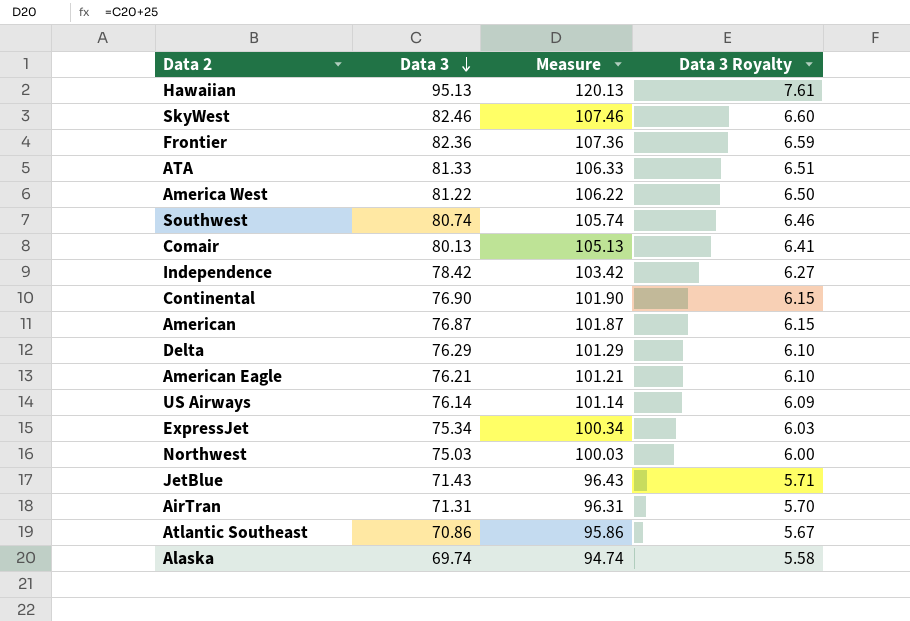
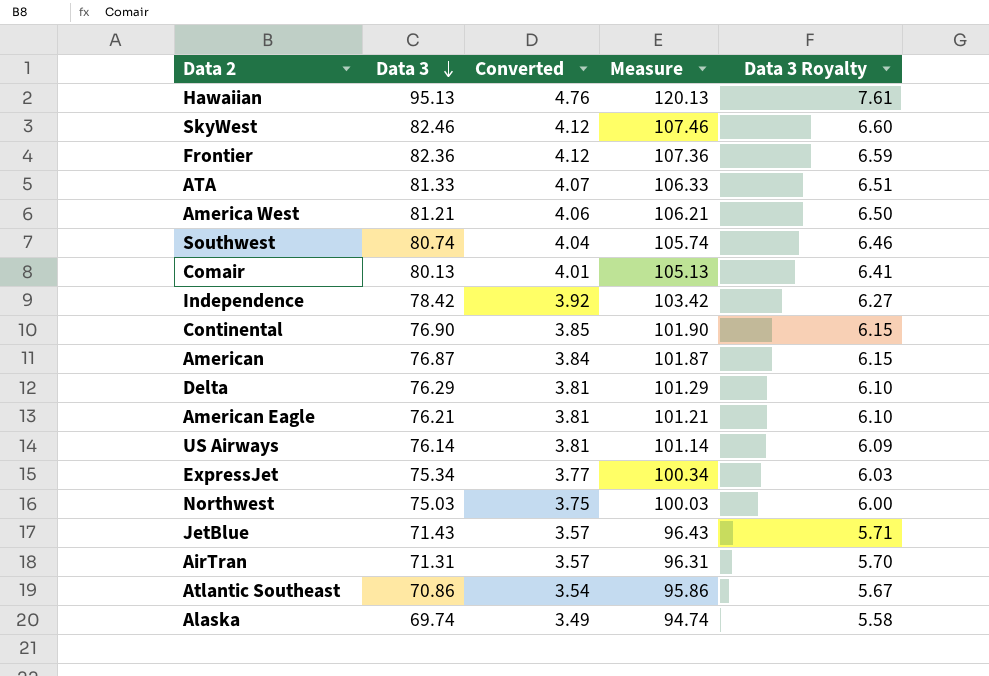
column Converted | formula: none -> [Data 3] * 0.05
America West | Data 3: 81.22 -> 81.21
America West | Measure: 106.22 -> 106.21

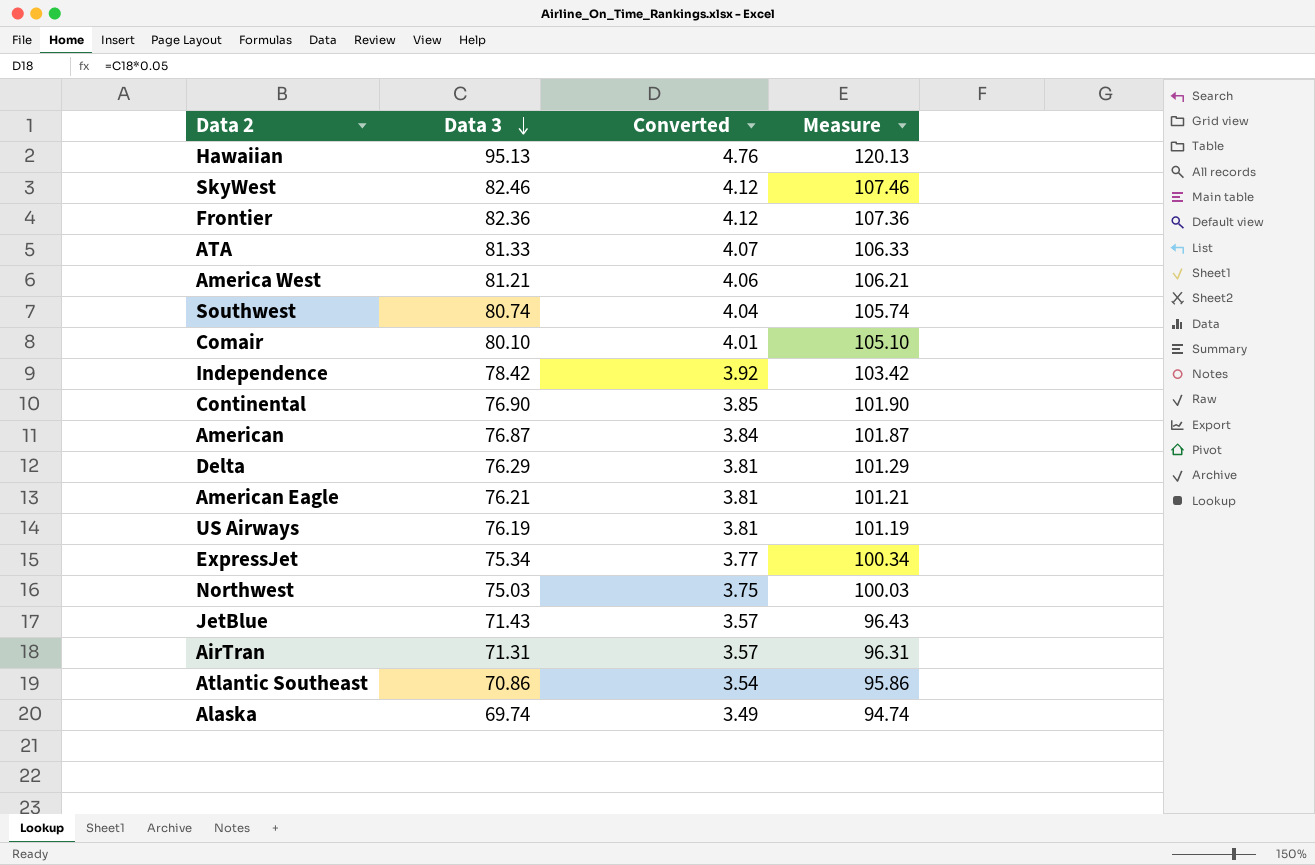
column Data 3 Royalty | formula: [Data 3] * 0.08 -> none
Comair | Data 3: 80.13 -> 80.10
Comair | Measure: 105.13 -> 105.10
US Airways | Data 3: 76.14 -> 76.19
US Airways | Measure: 101.14 -> 101.19

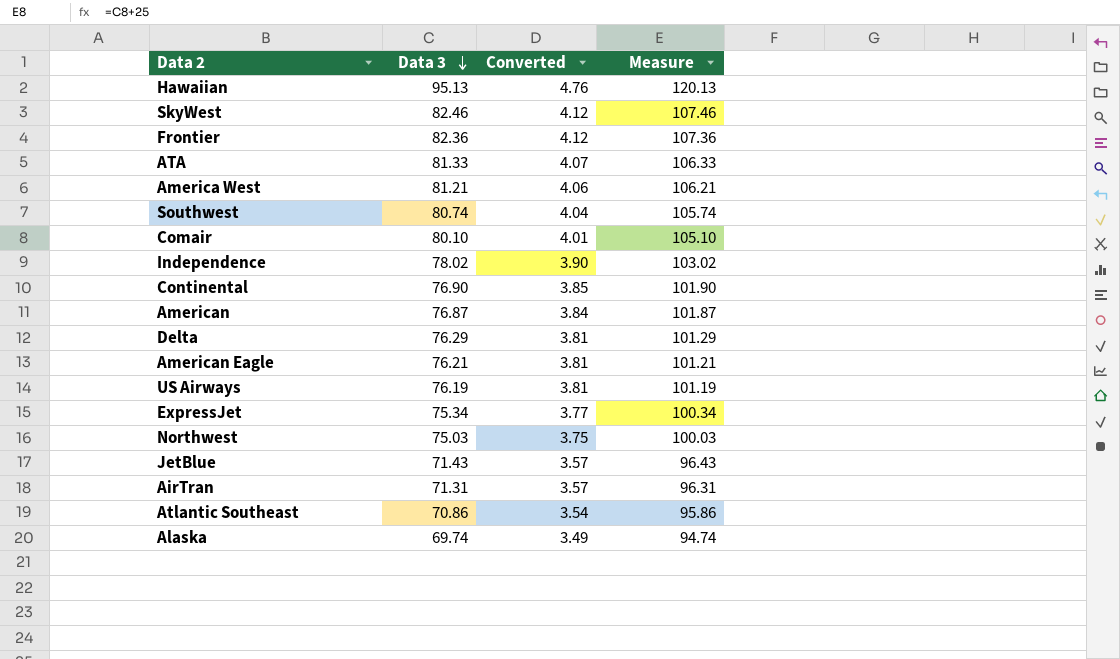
Independence | Data 3: 78.42 -> 78.02
Independence | Converted: 3.92 -> 3.90
Independence | Measure: 103.42 -> 103.02

